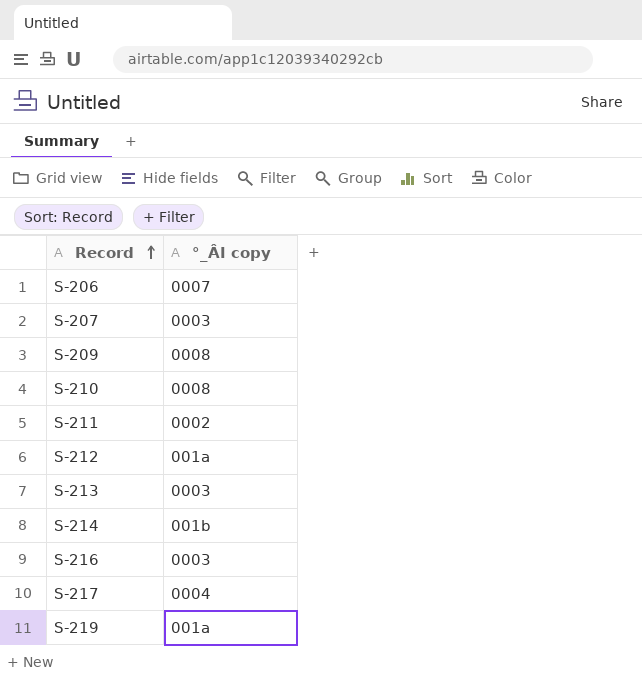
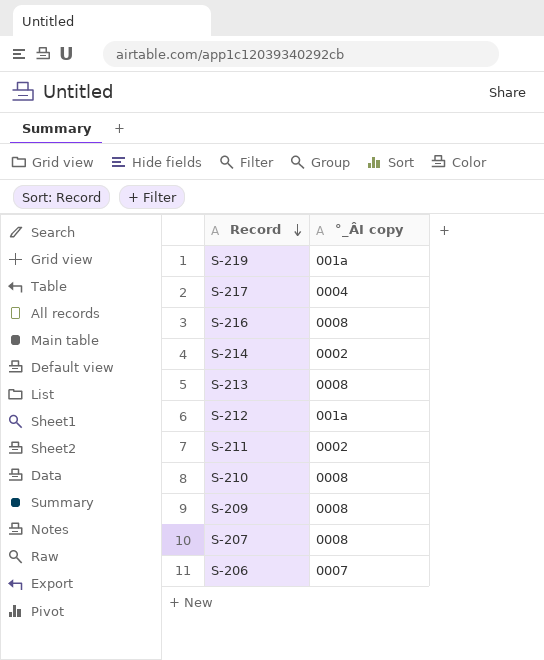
row order: Record ascending -> Record descending
S-216 | °_ÂI copy: 0003 -> 0008
S-214 | °_ÂI copy: 001b -> 0002
S-213 | °_ÂI copy: 0003 -> 0008
S-207 | °_ÂI copy: 0003 -> 0008

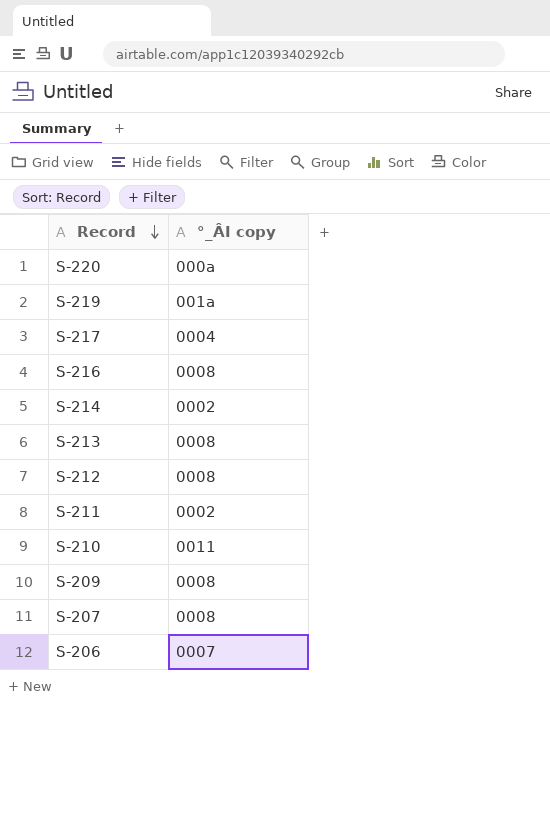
row S-220: none -> 000a
S-212 | °_ÂI copy: 001a -> 0008
S-210 | °_ÂI copy: 0008 -> 0011

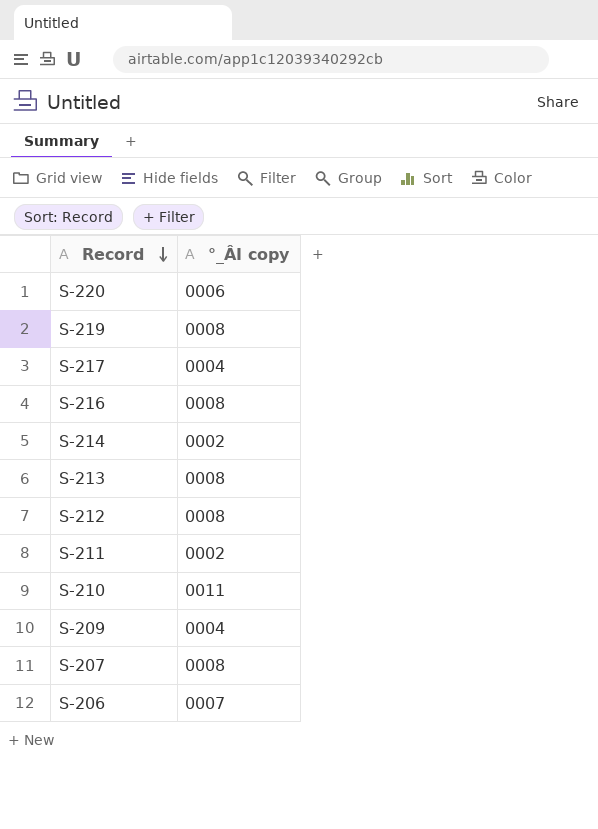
S-220 | °_ÂI copy: 000a -> 0006
S-219 | °_ÂI copy: 001a -> 0008
S-209 | °_ÂI copy: 0008 -> 0004

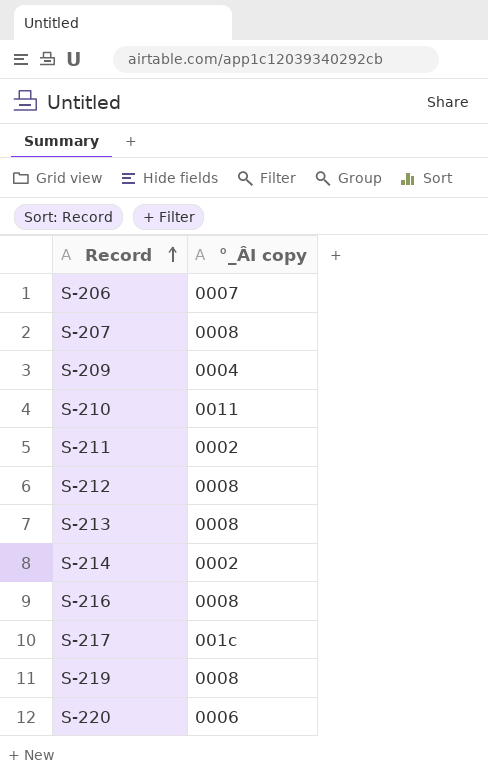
row order: Record descending -> Record ascending
S-217 | °_ÂI copy: 0004 -> 001c

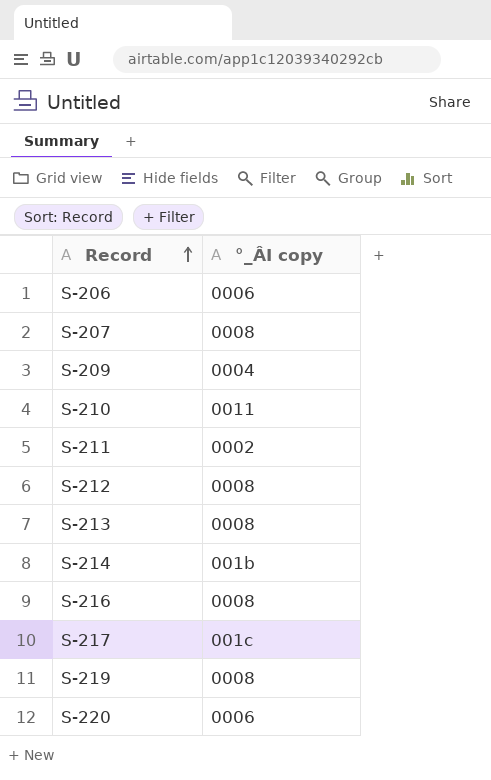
S-206 | °_ÂI copy: 0007 -> 0006
S-214 | °_ÂI copy: 0002 -> 001b

